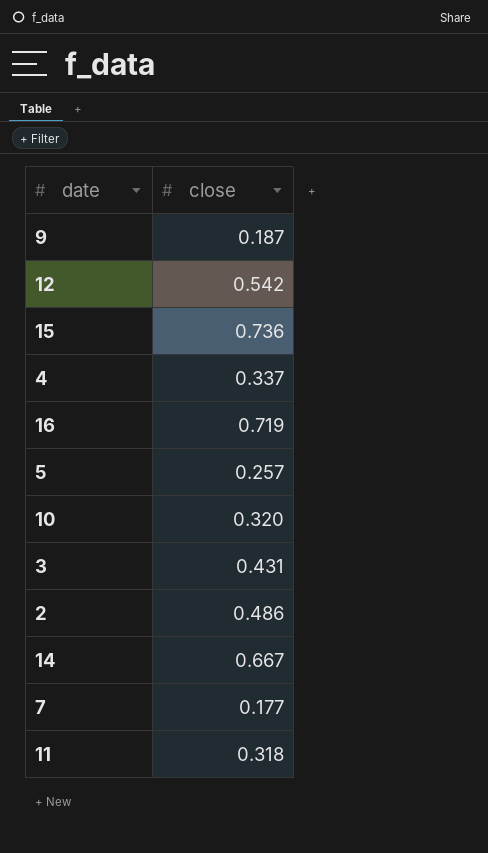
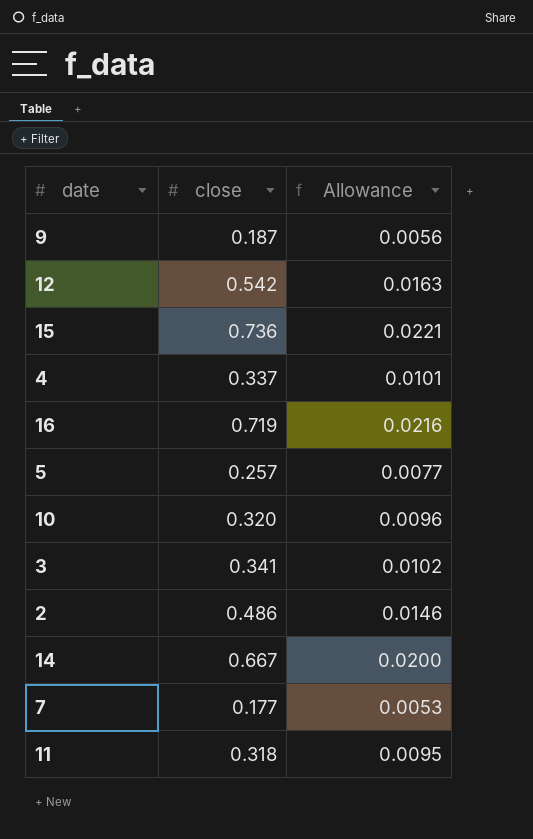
column Allowance | formula: none -> [close] * 0.03
3 | close: 0.431 -> 0.341

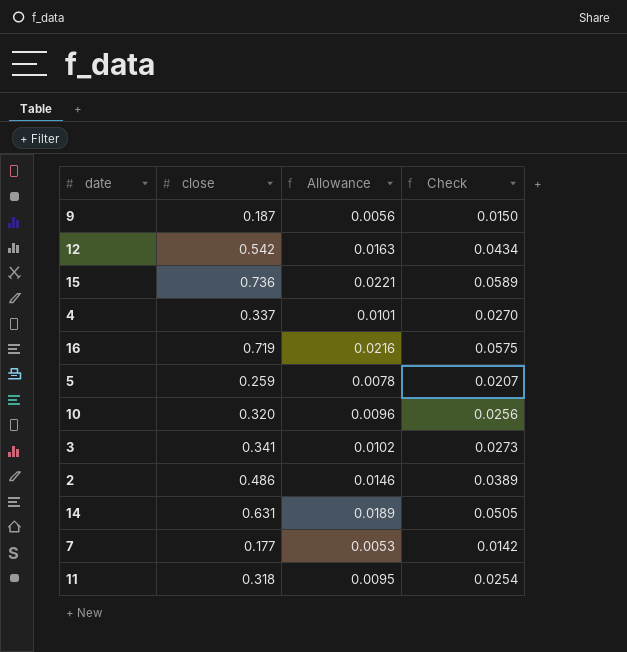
column Check | formula: none -> [close] * 0.08
5 | close: 0.257 -> 0.259
5 | Allowance: 0.0077 -> 0.0078
14 | close: 0.667 -> 0.631
14 | Allowance: 0.0200 -> 0.0189

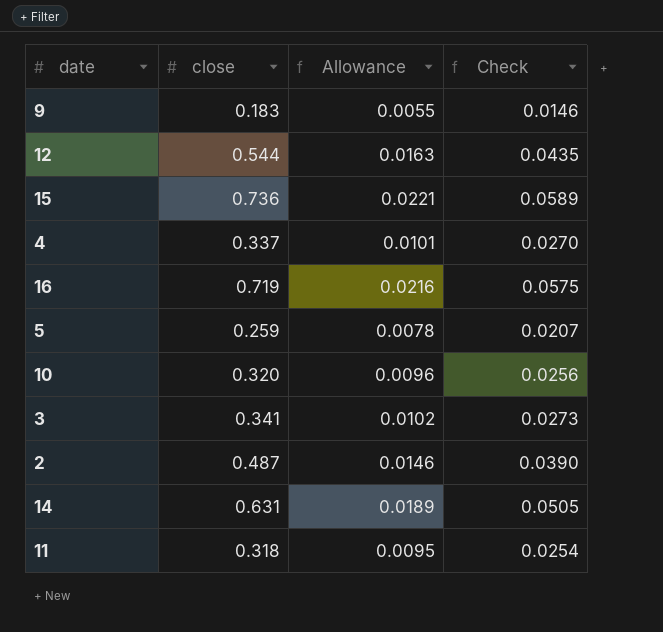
row 7: 0.177 | 0.0053 | 0.0142 -> none
9 | close: 0.187 -> 0.183
9 | Allowance: 0.0056 -> 0.0055
9 | Check: 0.0150 -> 0.0146
12 | close: 0.542 -> 0.544
12 | Check: 0.0434 -> 0.0435
2 | close: 0.486 -> 0.487
2 | Check: 0.0389 -> 0.0390

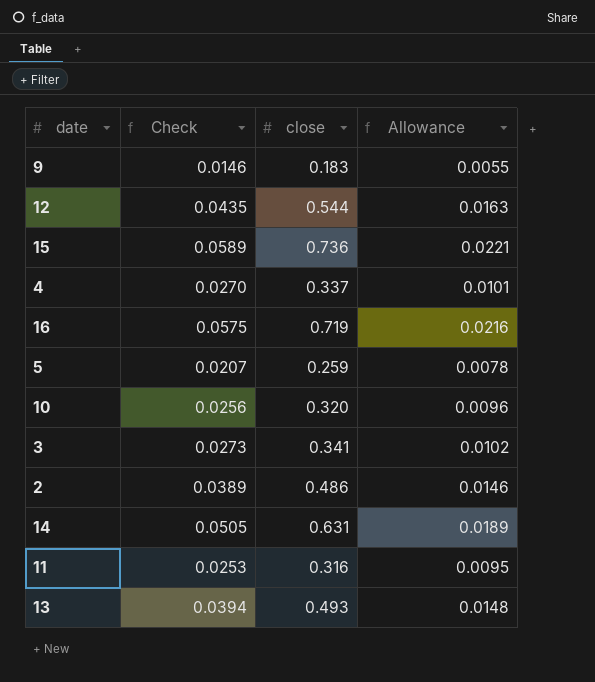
column Check | position: 4 -> 2
2 | Check: 0.0390 -> 0.0389
2 | close: 0.487 -> 0.486
11 | Check: 0.0254 -> 0.0253
11 | close: 0.318 -> 0.316
row 13: none -> 0.0394 | 0.493 | 0.0148

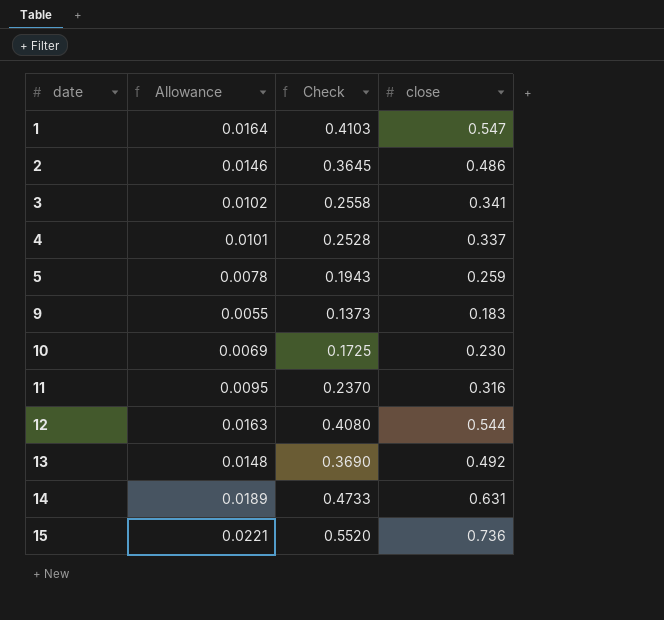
row order: none -> date ascending
column Allowance | position: 4 -> 2
column Check | formula: [close] * 0.08 -> [close] * 0.75
row 16: 0.0575 | 0.719 | 0.0216 -> none
row 1: none -> 0.0164 | 0.4103 | 0.547
10 | Allowance: 0.0096 -> 0.0069
10 | close: 0.320 -> 0.230
13 | close: 0.493 -> 0.492

